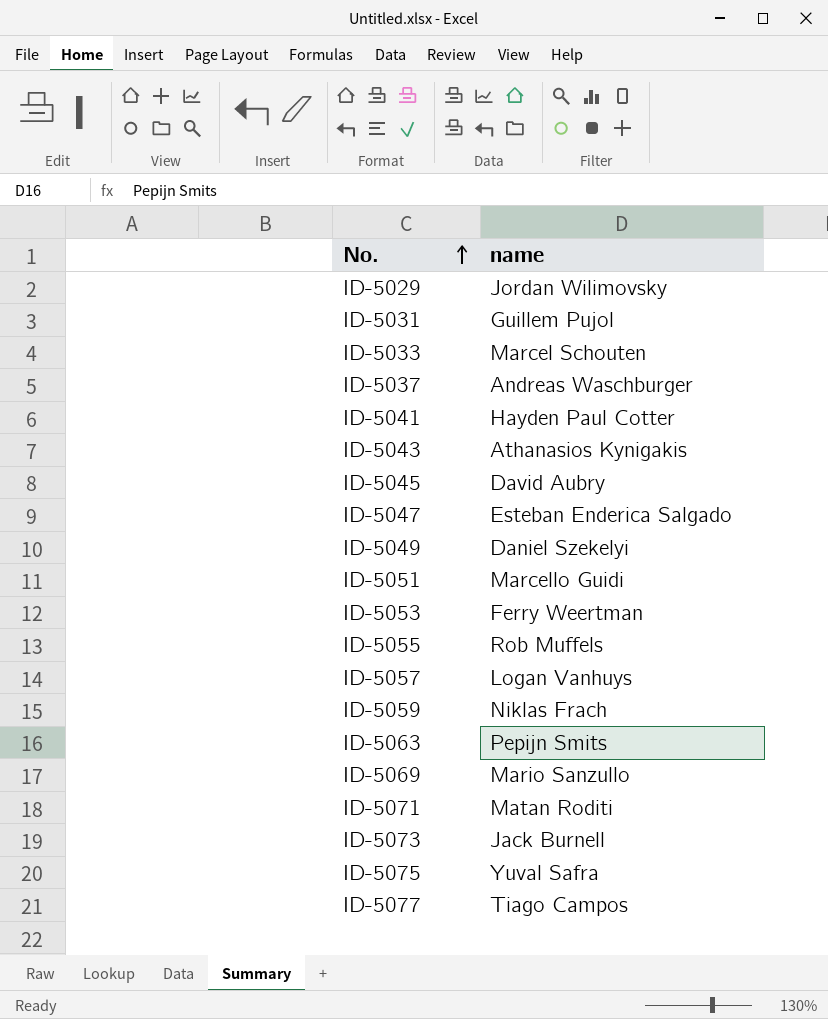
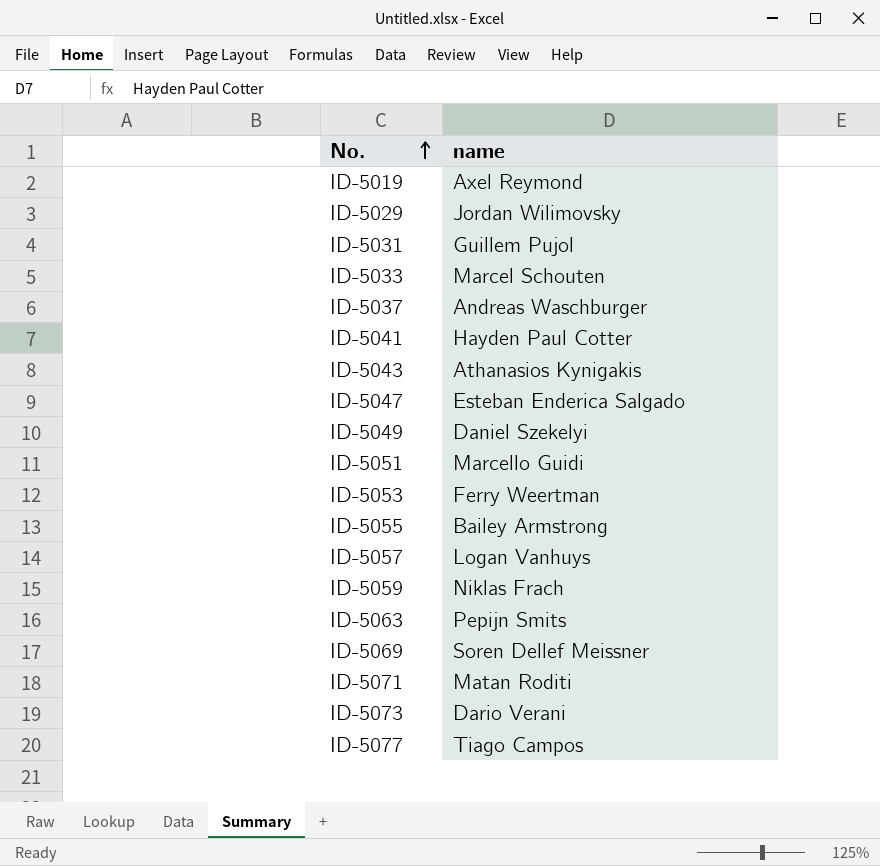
row ID-5045: David Aubry -> none
row ID-5075: Yuval Safra -> none
row ID-5019: none -> Axel Reymond
ID-5055 | name: Rob Muffels -> Bailey Armstrong
ID-5069 | name: Mario Sanzullo -> Soren Dellef Meissner
ID-5073 | name: Jack Burnell -> Dario Verani

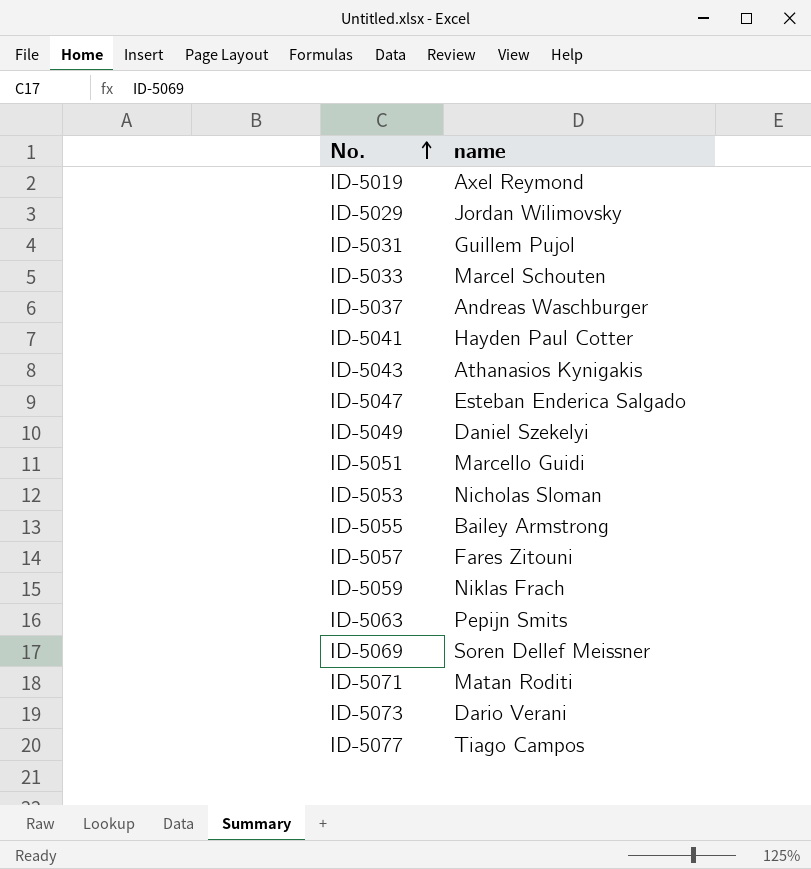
ID-5053 | name: Ferry Weertman -> Nicholas Sloman
ID-5057 | name: Logan Vanhuys -> Fares Zitouni

